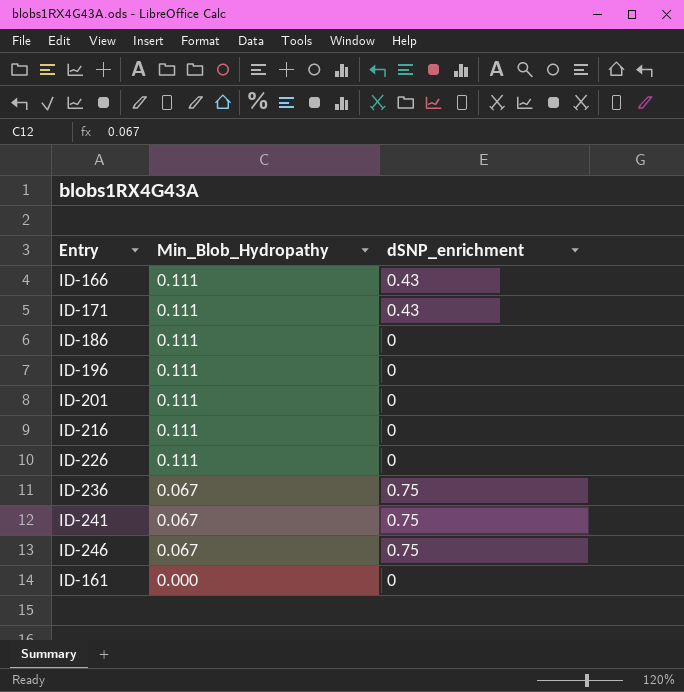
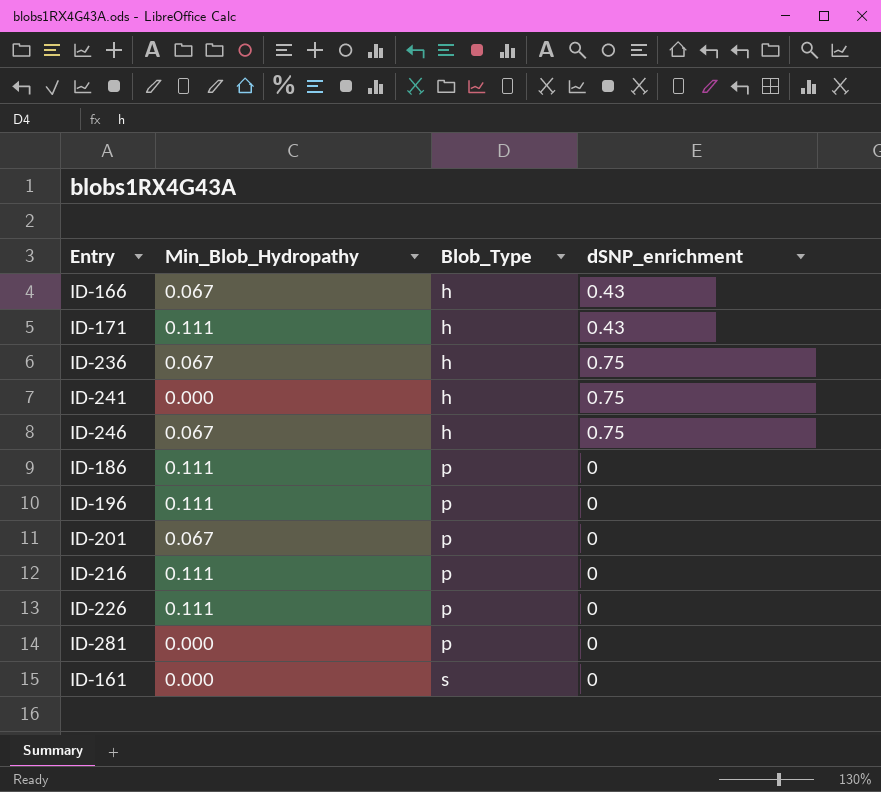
row order: Min_Blob_Hydropathy descending -> Blob_Type ascending
column Blob_Type | position: none -> 3
ID-166 | Min_Blob_Hydropathy: 0.111 -> 0.067
ID-241 | Min_Blob_Hydropathy: 0.067 -> 0.000
ID-201 | Min_Blob_Hydropathy: 0.111 -> 0.067
row ID-281: none -> 0.000 | p | 0

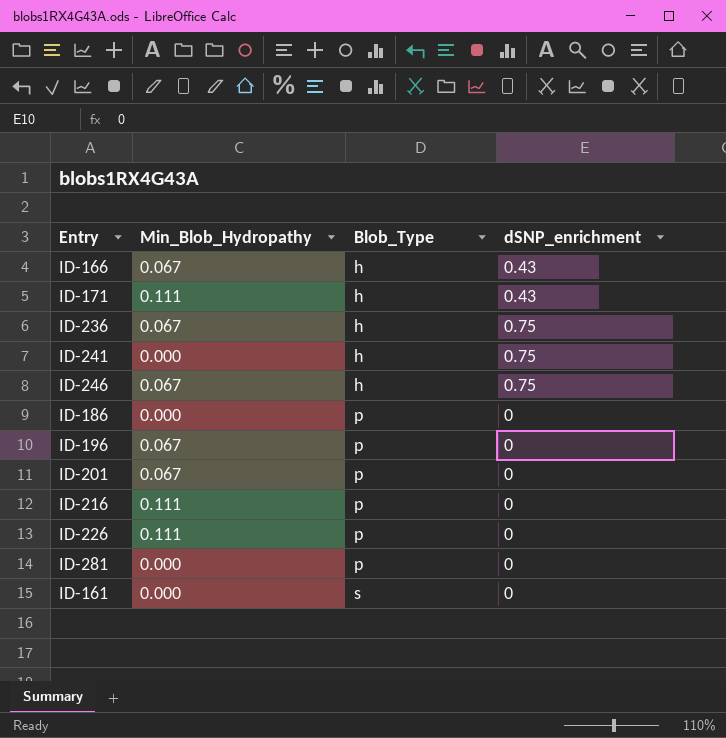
ID-186 | Min_Blob_Hydropathy: 0.111 -> 0.000
ID-196 | Min_Blob_Hydropathy: 0.111 -> 0.067

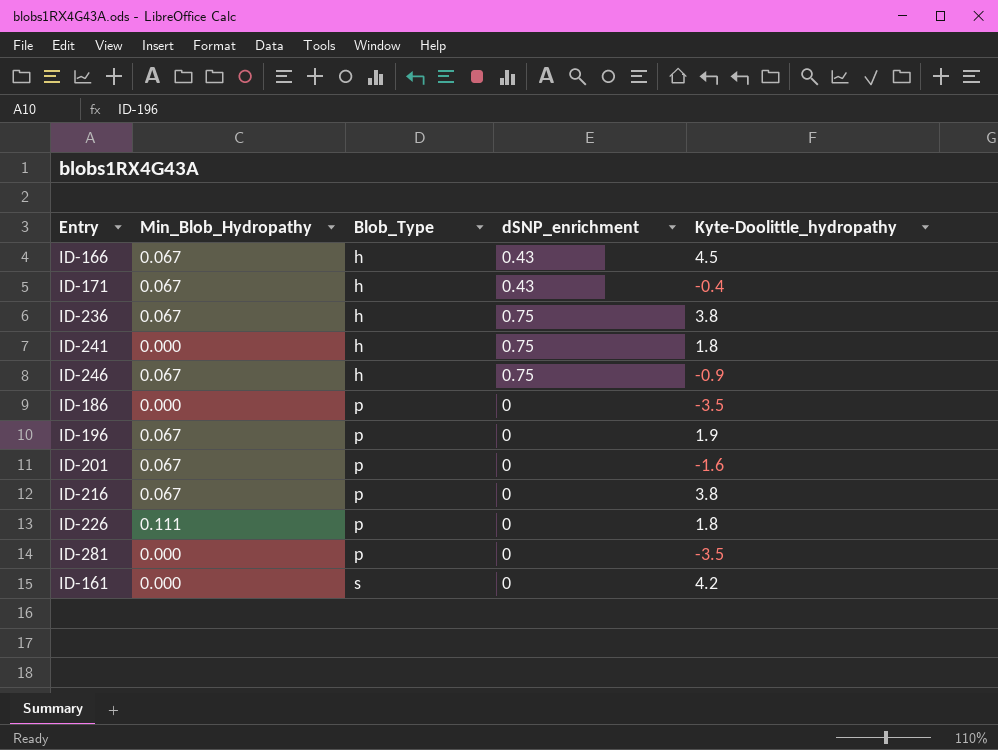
column Kyte-Doolittle_hydropathy | position: none -> 5
ID-171 | Min_Blob_Hydropathy: 0.111 -> 0.067
ID-216 | Min_Blob_Hydropathy: 0.111 -> 0.067

